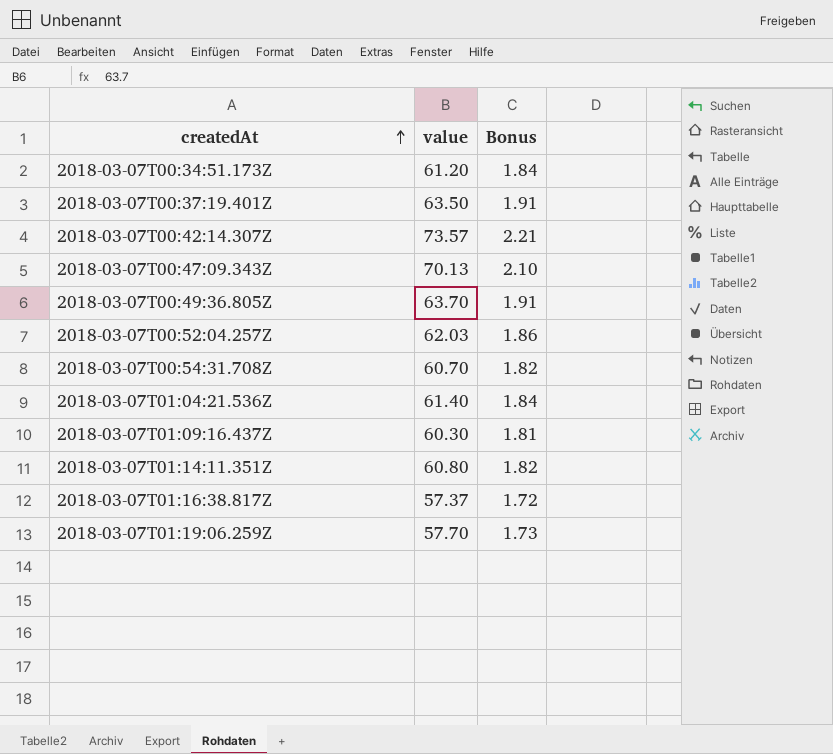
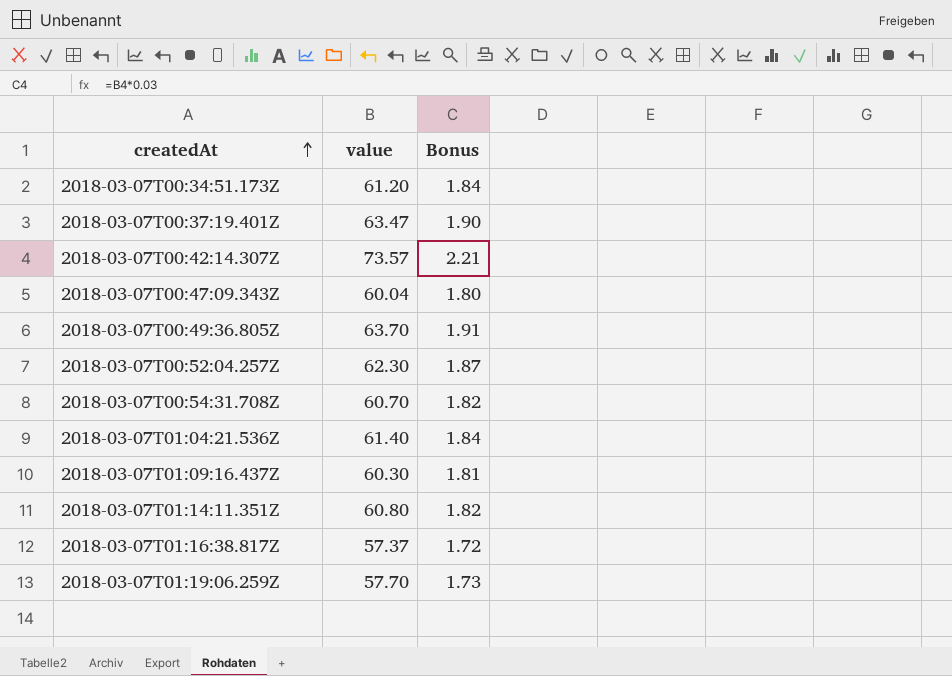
2018-03-07T00:37:19.401Z | value: 63.50 -> 63.47
2018-03-07T00:37:19.401Z | Bonus: 1.91 -> 1.90
2018-03-07T00:47:09.343Z | value: 70.13 -> 60.04
2018-03-07T00:47:09.343Z | Bonus: 2.10 -> 1.80
2018-03-07T00:52:04.257Z | value: 62.03 -> 62.30
2018-03-07T00:52:04.257Z | Bonus: 1.86 -> 1.87

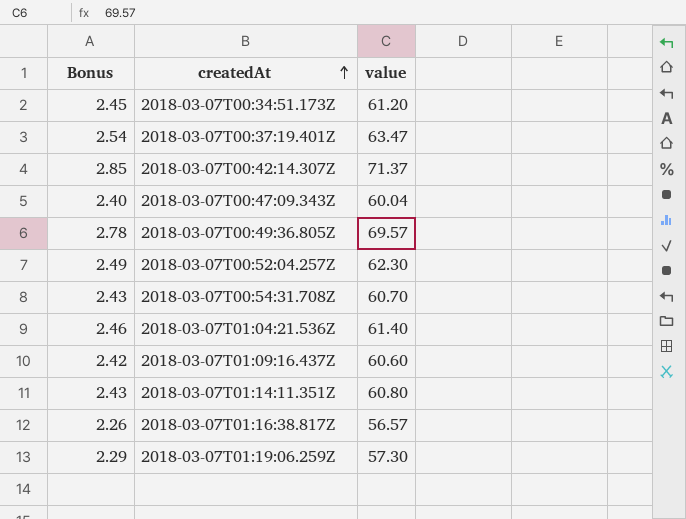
column Bonus | formula: [value] * 0.03 -> [value] * 0.04
column Bonus | position: 3 -> 1
2018-03-07T00:42:14.307Z | value: 73.57 -> 71.37
2018-03-07T00:49:36.805Z | value: 63.70 -> 69.57
2018-03-07T01:09:16.437Z | value: 60.30 -> 60.60
2018-03-07T01:16:38.817Z | value: 57.37 -> 56.57
2018-03-07T01:19:06.259Z | value: 57.70 -> 57.30

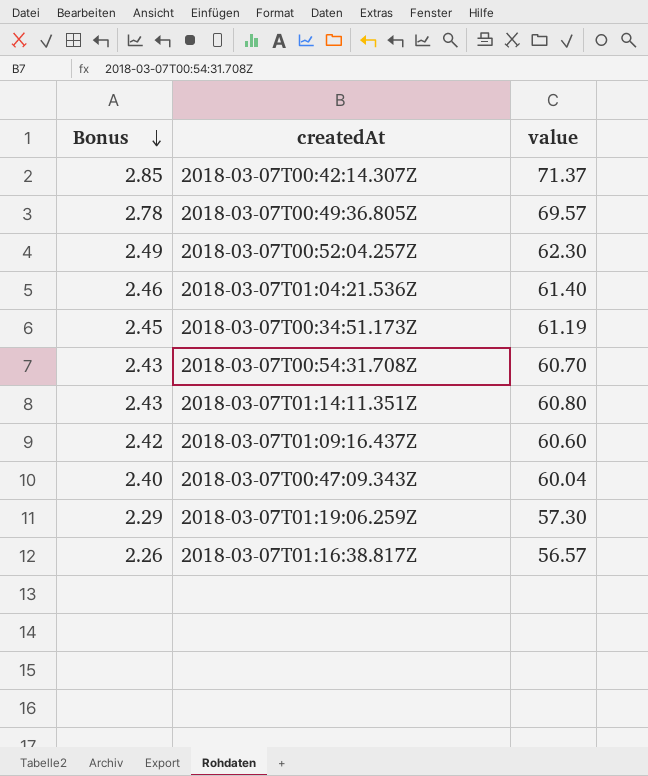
row order: createdAt ascending -> Bonus descending
row 2018-03-07T00:37:19.401Z: 2.54 | 63.47 -> none
2018-03-07T00:34:51.173Z | value: 61.20 -> 61.19

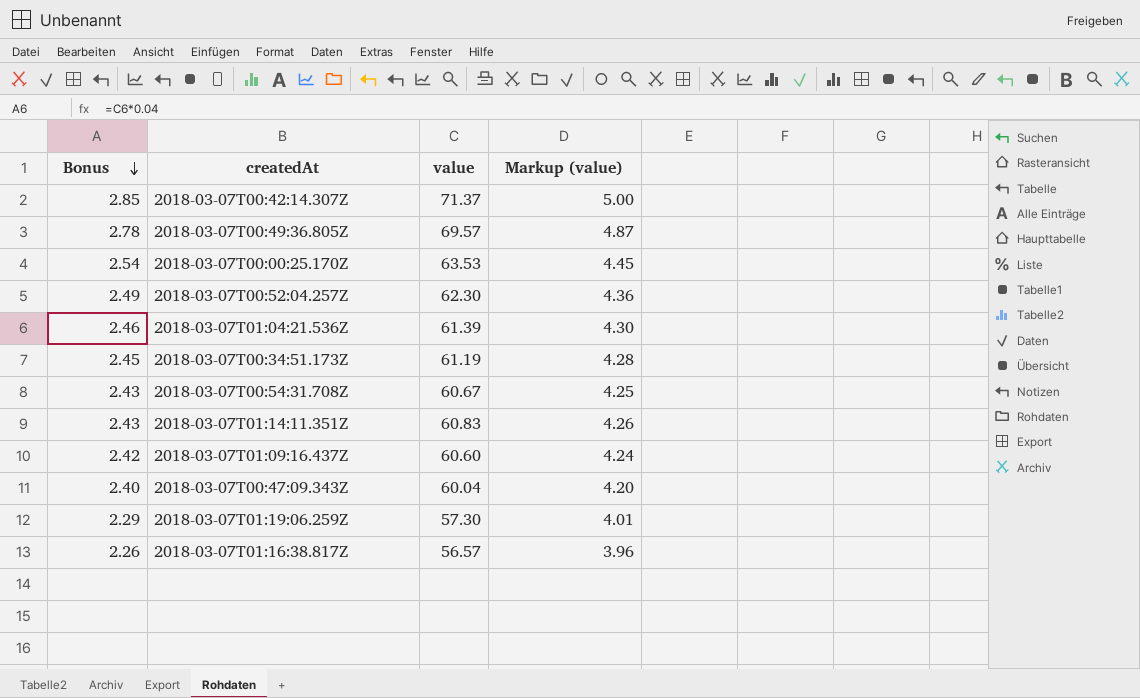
column Markup (value) | formula: none -> [value] * 0.07
row 2018-03-07T00:00:25.170Z: none -> 2.54 | 63.53 | 4.45
2018-03-07T01:04:21.536Z | value: 61.40 -> 61.39
2018-03-07T00:54:31.708Z | value: 60.70 -> 60.67
2018-03-07T01:14:11.351Z | value: 60.80 -> 60.83

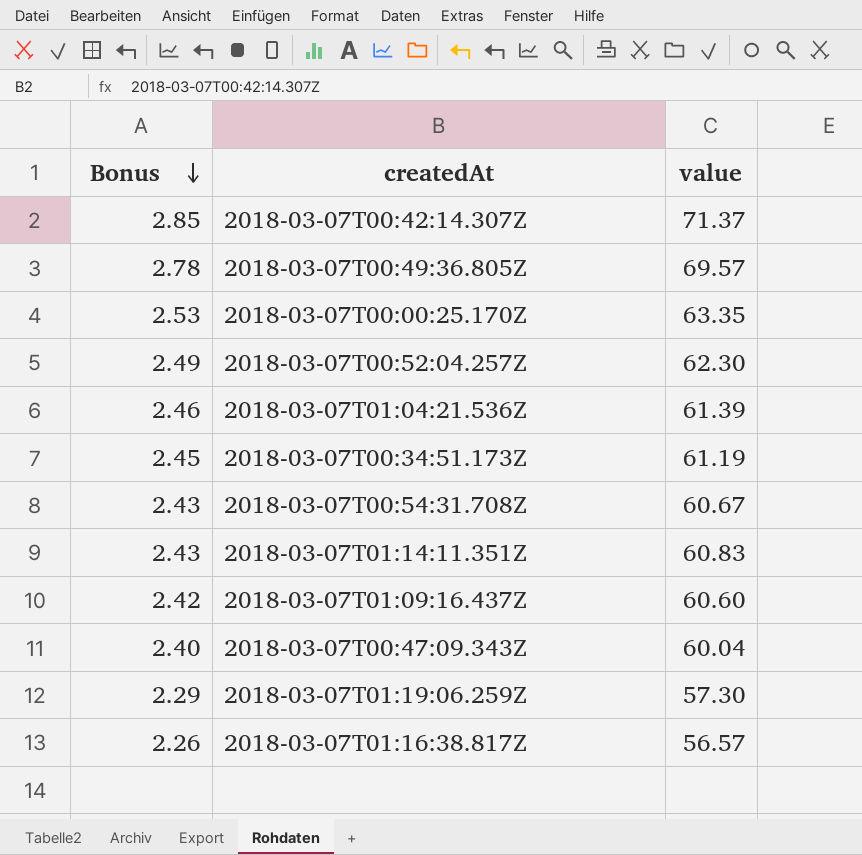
column Markup (value) | formula: [value] * 0.07 -> none
2018-03-07T00:00:25.170Z | Bonus: 2.54 -> 2.53
2018-03-07T00:00:25.170Z | value: 63.53 -> 63.35

